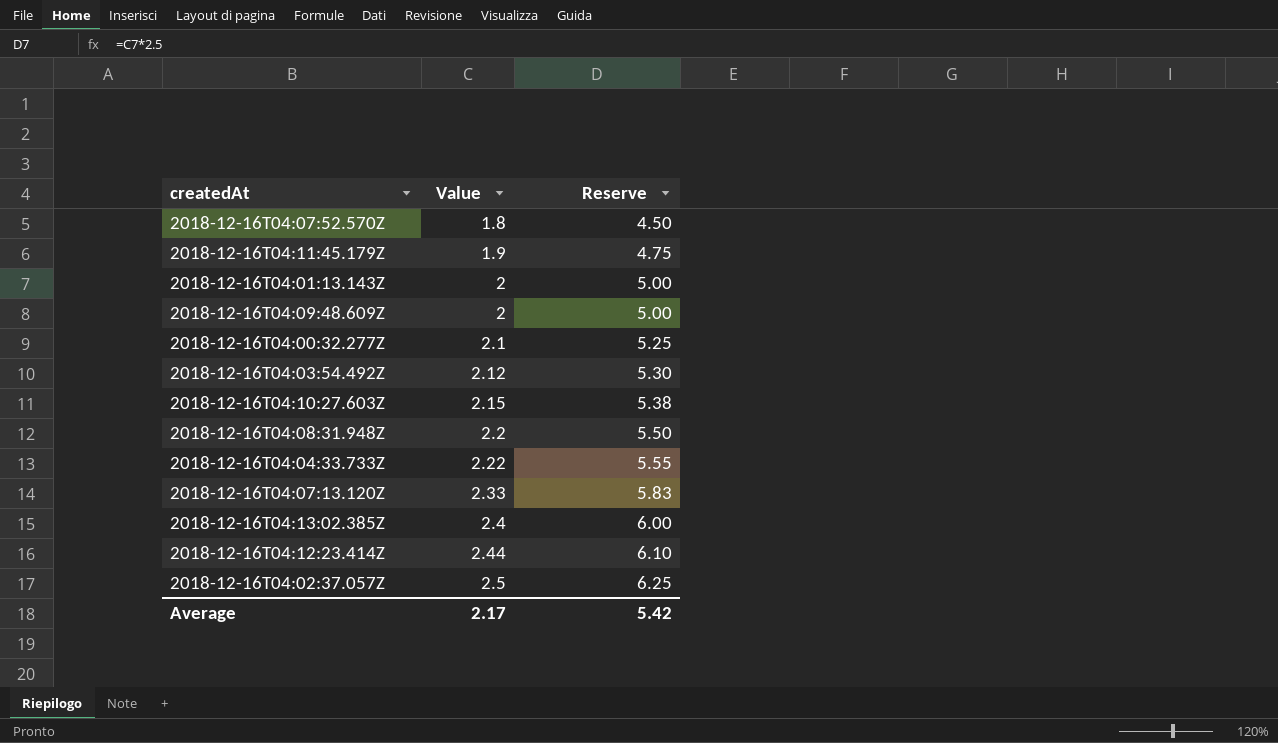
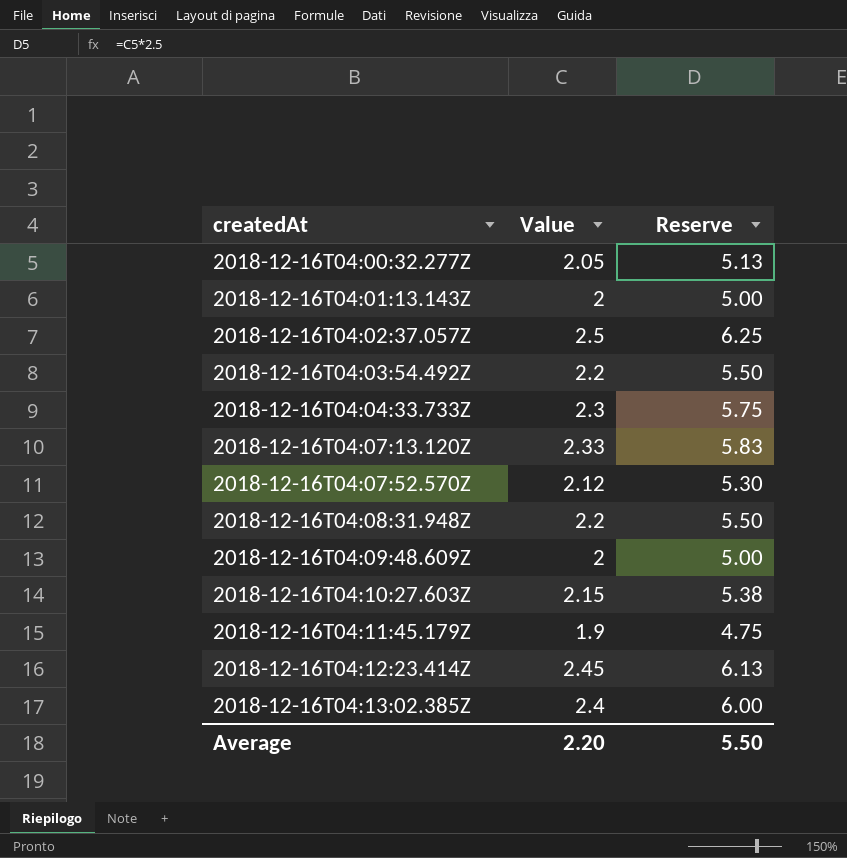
row order: Value ascending -> createdAt ascending
2018-12-16T04:00:32.277Z | Value: 2.1 -> 2.05
2018-12-16T04:00:32.277Z | Reserve: 5.25 -> 5.13
2018-12-16T04:03:54.492Z | Value: 2.12 -> 2.2
2018-12-16T04:03:54.492Z | Reserve: 5.30 -> 5.50
2018-12-16T04:04:33.733Z | Value: 2.22 -> 2.3
2018-12-16T04:04:33.733Z | Reserve: 5.55 -> 5.75
2018-12-16T04:07:52.570Z | Value: 1.8 -> 2.12
2018-12-16T04:07:52.570Z | Reserve: 4.50 -> 5.30
2018-12-16T04:12:23.414Z | Value: 2.44 -> 2.45
2018-12-16T04:12:23.414Z | Reserve: 6.10 -> 6.13
Average | Value: 2.17 -> 2.20
Average | Reserve: 5.42 -> 5.50

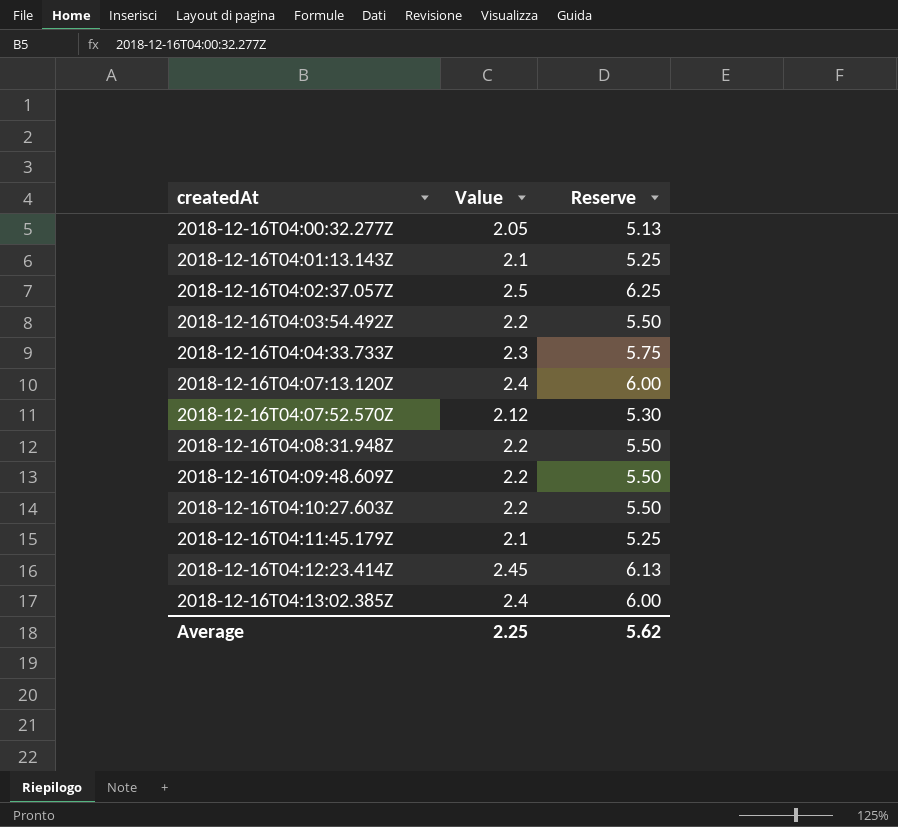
2018-12-16T04:01:13.143Z | Value: 2 -> 2.1
2018-12-16T04:01:13.143Z | Reserve: 5.00 -> 5.25
2018-12-16T04:07:13.120Z | Value: 2.33 -> 2.4
2018-12-16T04:07:13.120Z | Reserve: 5.83 -> 6.00
2018-12-16T04:09:48.609Z | Value: 2 -> 2.2
2018-12-16T04:09:48.609Z | Reserve: 5.00 -> 5.50
2018-12-16T04:10:27.603Z | Value: 2.15 -> 2.2
2018-12-16T04:10:27.603Z | Reserve: 5.38 -> 5.50
2018-12-16T04:11:45.179Z | Value: 1.9 -> 2.1
2018-12-16T04:11:45.179Z | Reserve: 4.75 -> 5.25
Average | Value: 2.20 -> 2.25
Average | Reserve: 5.50 -> 5.62

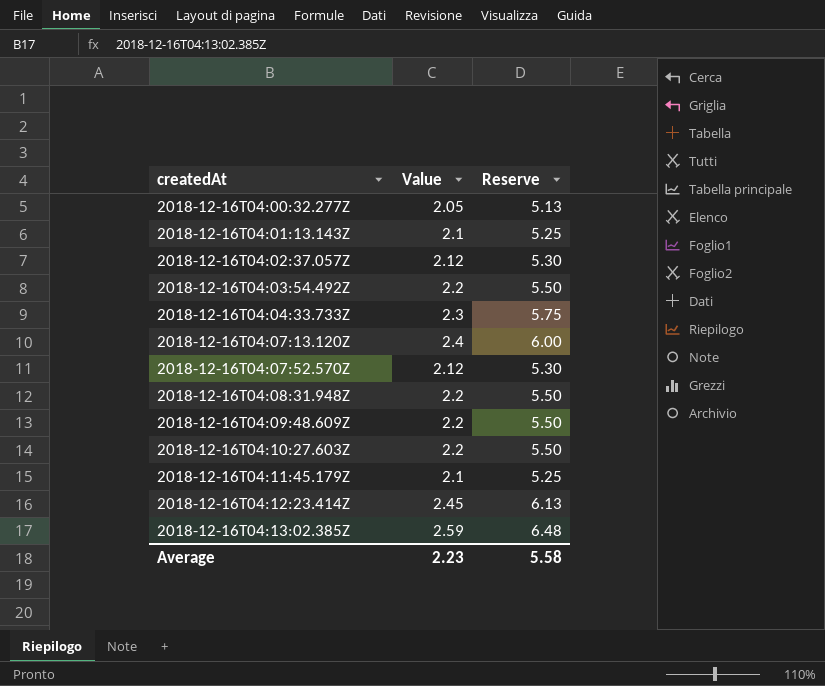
2018-12-16T04:02:37.057Z | Value: 2.5 -> 2.12
2018-12-16T04:02:37.057Z | Reserve: 6.25 -> 5.30
2018-12-16T04:13:02.385Z | Value: 2.4 -> 2.59
2018-12-16T04:13:02.385Z | Reserve: 6.00 -> 6.48
Average | Value: 2.25 -> 2.23
Average | Reserve: 5.62 -> 5.58

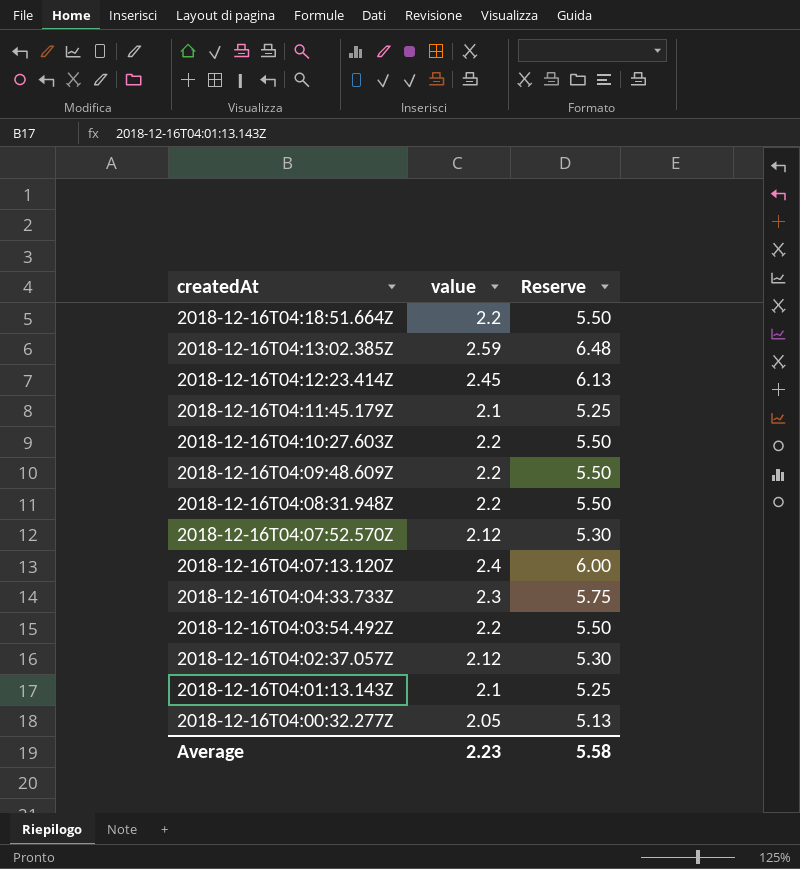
row order: createdAt ascending -> createdAt descending
column name: Value -> value
row 2018-12-16T04:18:51.664Z: none -> 2.2 | 5.50

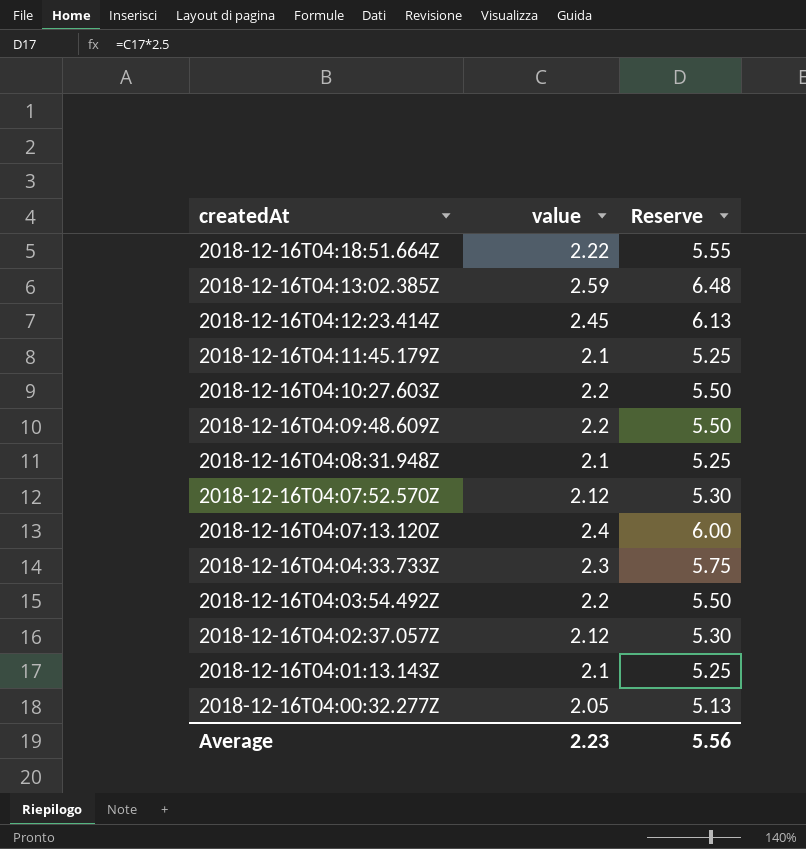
2018-12-16T04:18:51.664Z | value: 2.2 -> 2.22
2018-12-16T04:18:51.664Z | Reserve: 5.50 -> 5.55
2018-12-16T04:08:31.948Z | value: 2.2 -> 2.1
2018-12-16T04:08:31.948Z | Reserve: 5.50 -> 5.25
Average | Reserve: 5.58 -> 5.56

